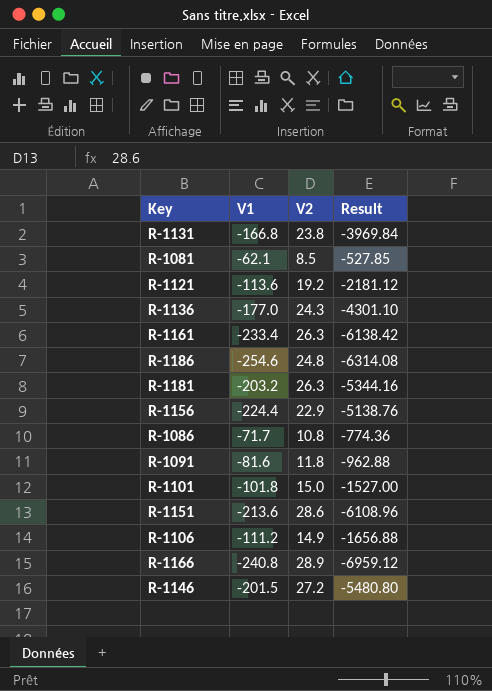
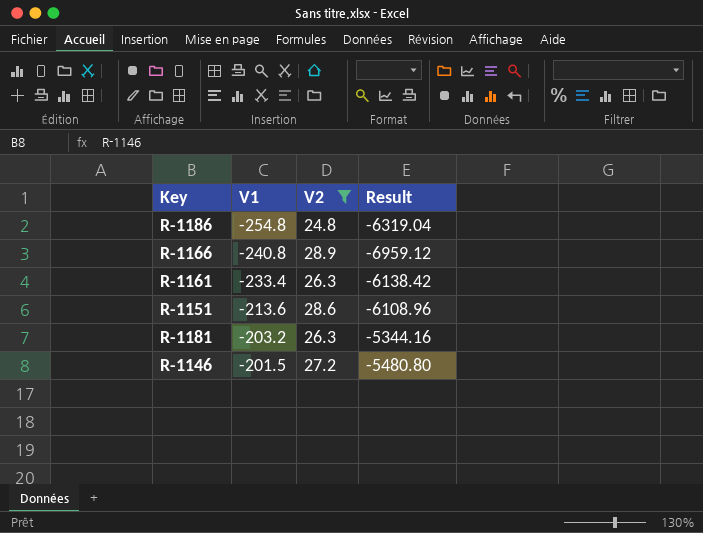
filter: none -> V2 >= 24.8
row order: none -> V1 ascending
R-1186 | V1: -254.6 -> -254.8
R-1186 | Result: -6314.08 -> -6319.04

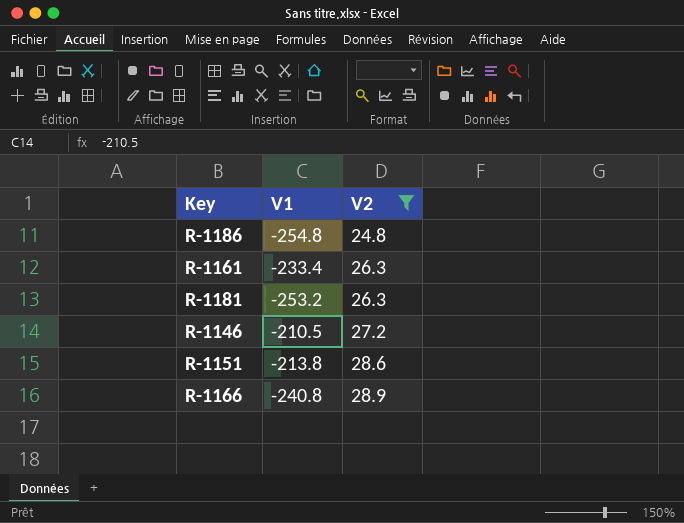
row order: V1 ascending -> V2 ascending
column Result | formula: [V1] * [V2] -> none
R-1181 | V1: -203.2 -> -253.2
R-1146 | V1: -201.5 -> -210.5
R-1151 | V1: -213.6 -> -213.8

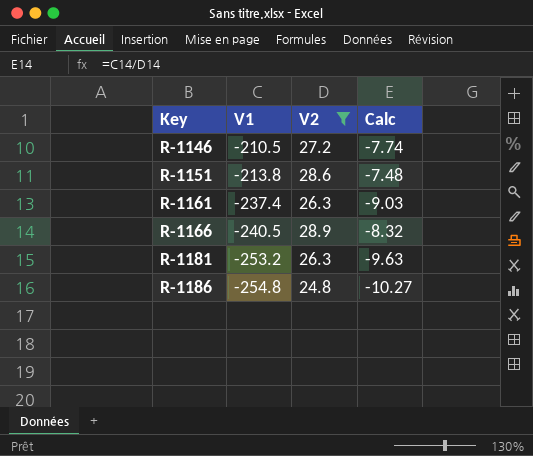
row order: V2 ascending -> Key ascending
column Calc | formula: none -> [V1] / [V2]
R-1161 | V1: -233.4 -> -237.4
R-1166 | V1: -240.8 -> -240.5

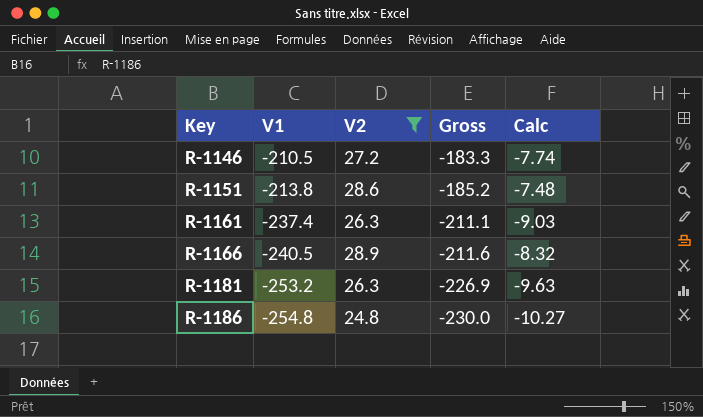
column Gross | formula: none -> [V1] + [V2]

